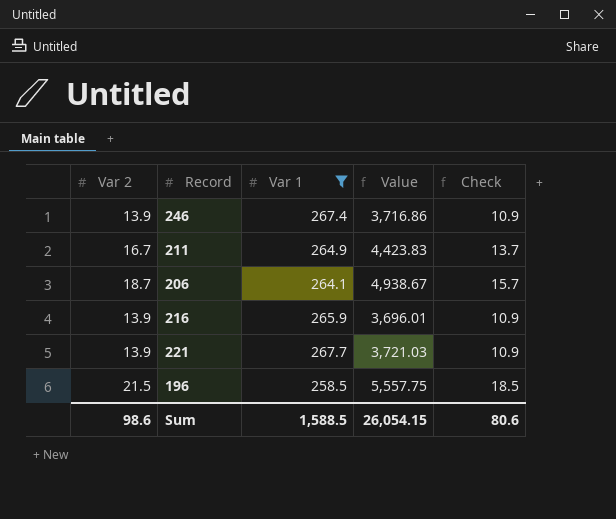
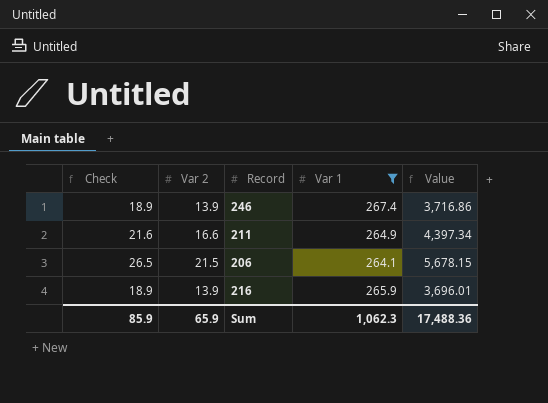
column Check | formula: [Var 2] - 3 -> [Var 2] + 5
column Check | position: 5 -> 1
row 221: 13.9 | 267.7 | 3,721.03 | 10.9 -> none
row 196: 21.5 | 258.5 | 5,557.75 | 18.5 -> none
211 | Var 2: 16.7 -> 16.6
211 | Value: 4,423.83 -> 4,397.34
206 | Var 2: 18.7 -> 21.5
206 | Value: 4,938.67 -> 5,678.15
Sum | Check: 80.6 -> 85.9
Sum | Var 2: 98.6 -> 65.9
Sum | Var 1: 1,588.5 -> 1,062.3
Sum | Value: 26,054.15 -> 17,488.36

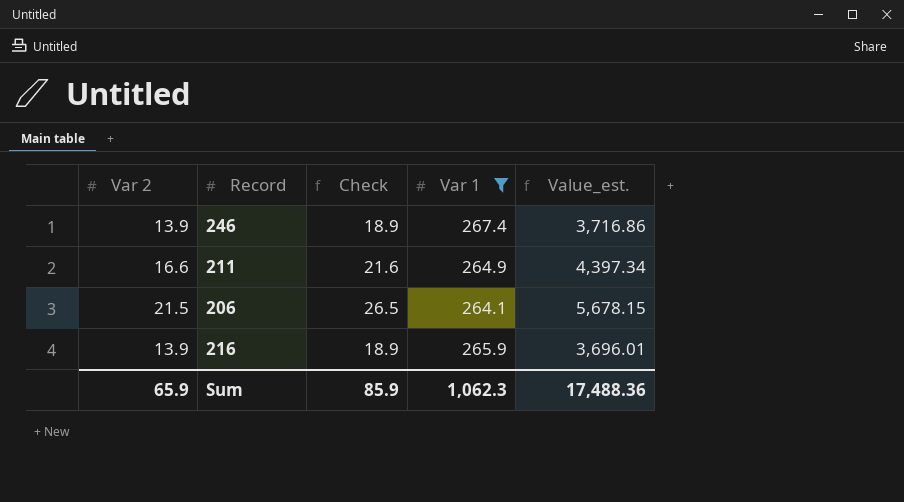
column Check | position: 1 -> 3
column name: Value -> Value_est.

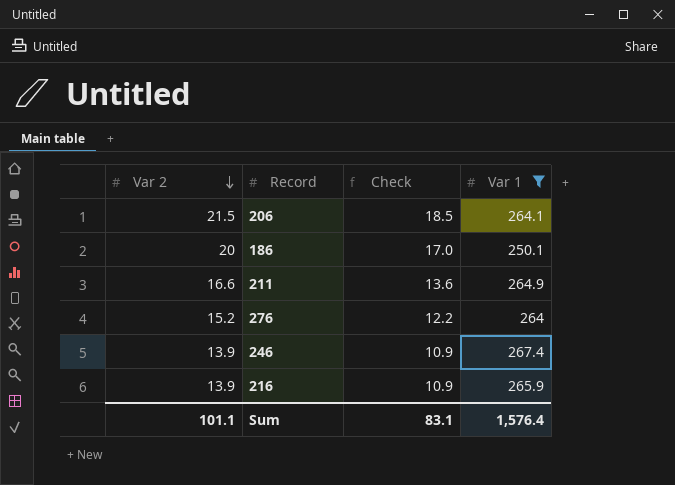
row order: none -> Var 2 descending
column Value_est. | formula: [Var 2] * [Var 1] -> none
column Check | formula: [Var 2] + 5 -> [Var 2] - 3
row 186: none -> 20 | 17.0 | 250.1
row 276: none -> 15.2 | 12.2 | 264
Sum | Var 2: 65.9 -> 101.1
Sum | Check: 85.9 -> 83.1
Sum | Var 1: 1,062.3 -> 1,576.4

